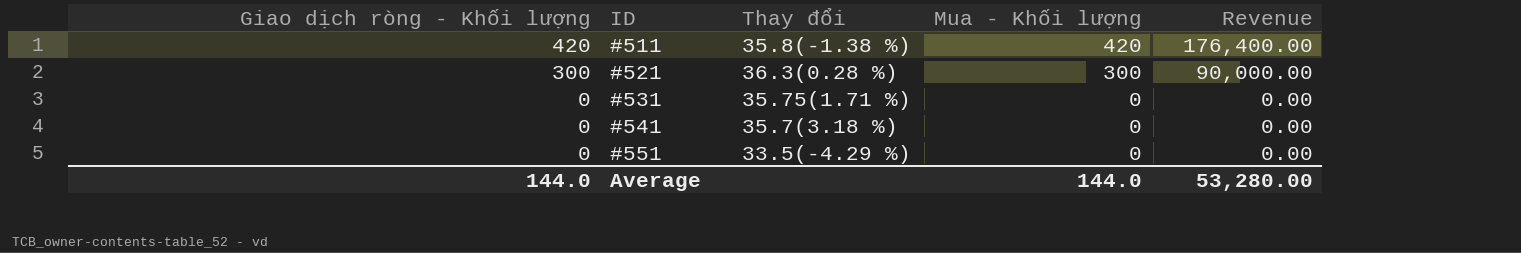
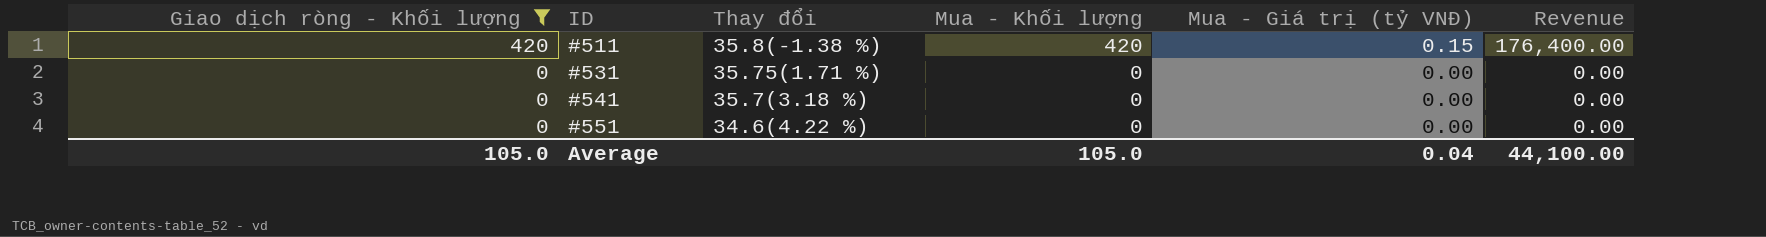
filter: none -> Giao dịch ròng - Khối lượng != 300
column Mua - Giá trị (tỷ VNĐ) | position: none -> 5
#551 | Thay đổi: 33.5(-4.29 %) -> 34.6(4.22 %)
Average | Giao dịch ròng - Khối lượng: 144.0 -> 105.0
Average | Mua - Khối lượng: 144.0 -> 105.0
Average | Revenue: 53,280.00 -> 44,100.00

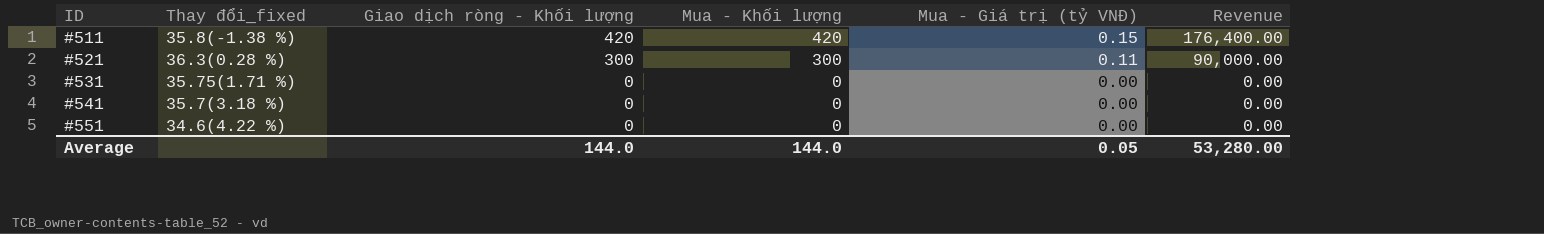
filter: Giao dịch ròng - Khối lượng != 300 -> none
column name: Thay đổi -> Thay đổi_fixed
column Giao dịch ròng - Khối lượng | position: 1 -> 3
Average | Giao dịch ròng - Khối lượng: 105.0 -> 144.0
Average | Mua - Khối lượng: 105.0 -> 144.0
Average | Mua - Giá trị (tỷ VNĐ): 0.04 -> 0.05
Average | Revenue: 44,100.00 -> 53,280.00

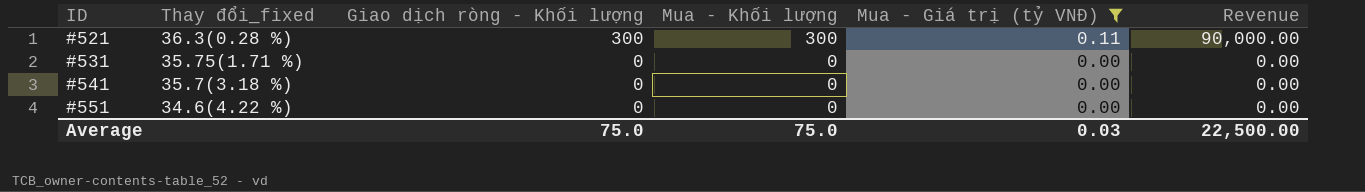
filter: none -> Mua - Giá trị (tỷ VNĐ) != 0.15
Average | Giao dịch ròng - Khối lượng: 144.0 -> 75.0
Average | Mua - Khối lượng: 144.0 -> 75.0
Average | Mua - Giá trị (tỷ VNĐ): 0.05 -> 0.03
Average | Revenue: 53,280.00 -> 22,500.00

